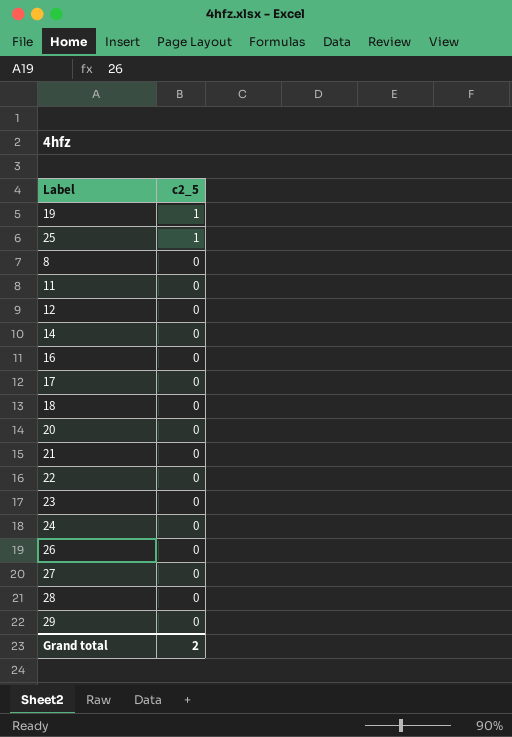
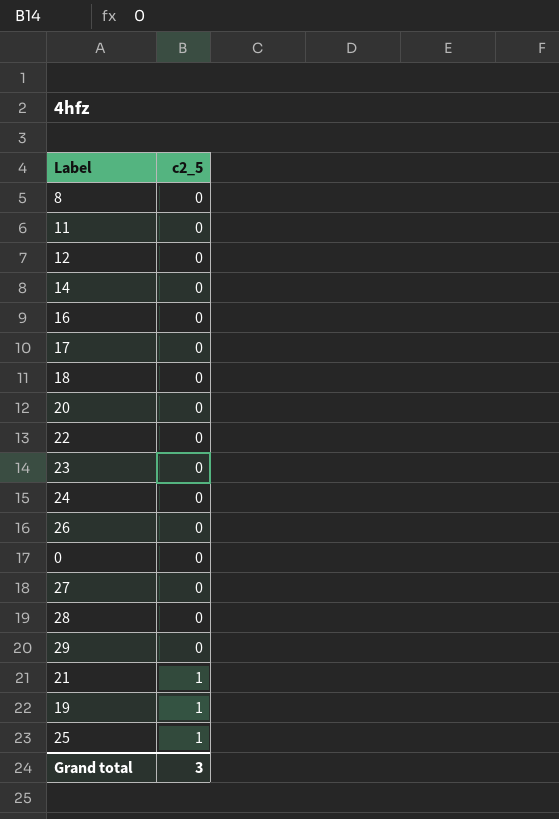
row order: c2_5 descending -> c2_5 ascending
row 0: none -> 0
21 | c2_5: 0 -> 1
Grand total | c2_5: 2 -> 3

